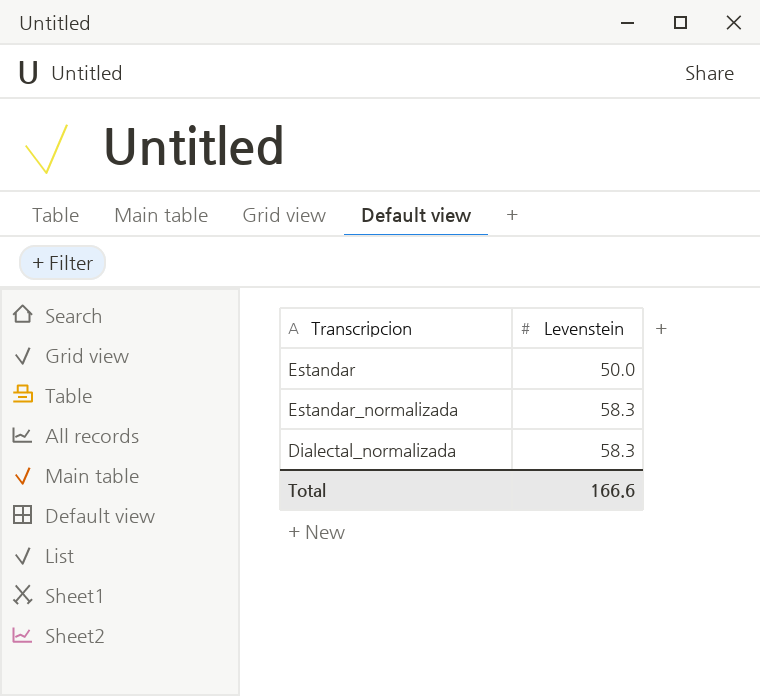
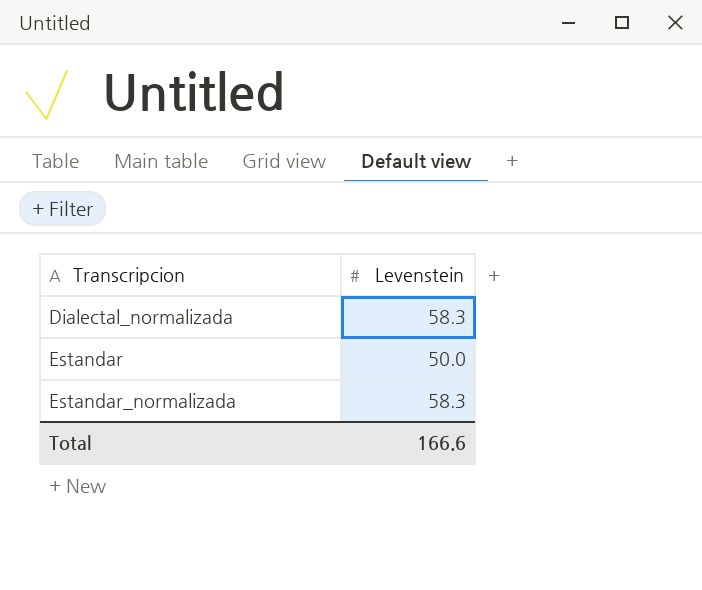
row order: Levenstein ascending -> Transcripcion ascending

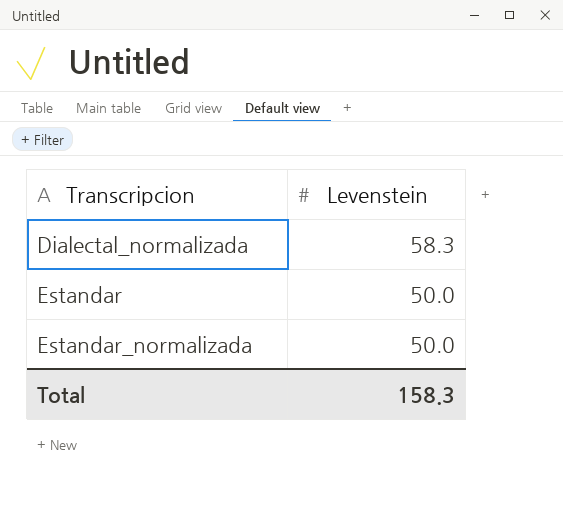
Estandar_normalizada | Levenstein: 58.3 -> 50.0
Total | Levenstein: 166.6 -> 158.3

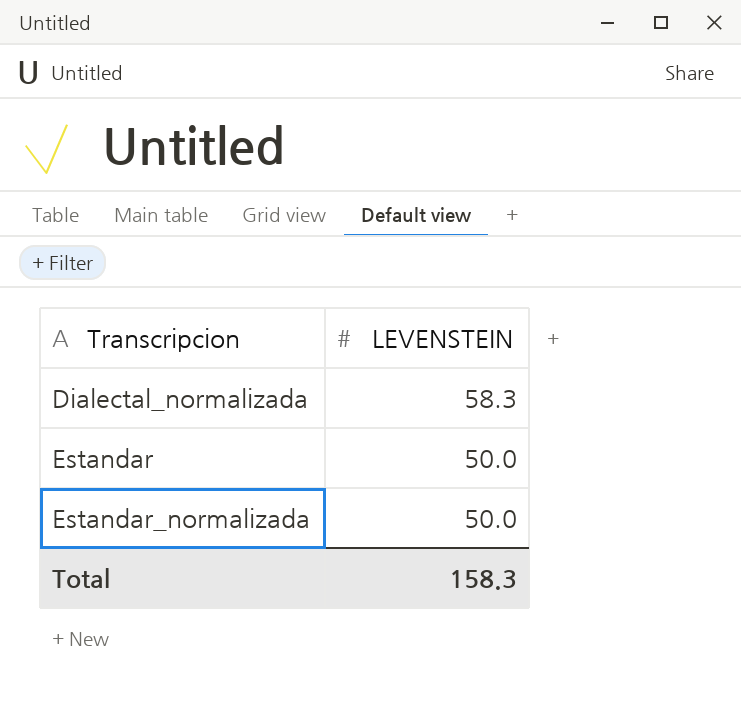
column name: Levenstein -> LEVENSTEIN

